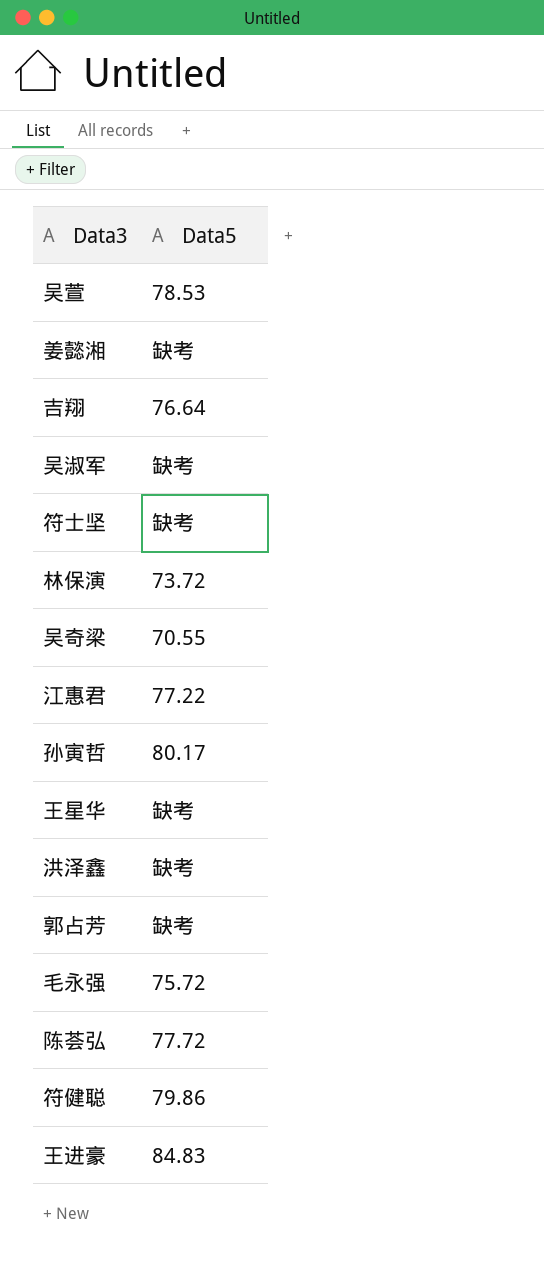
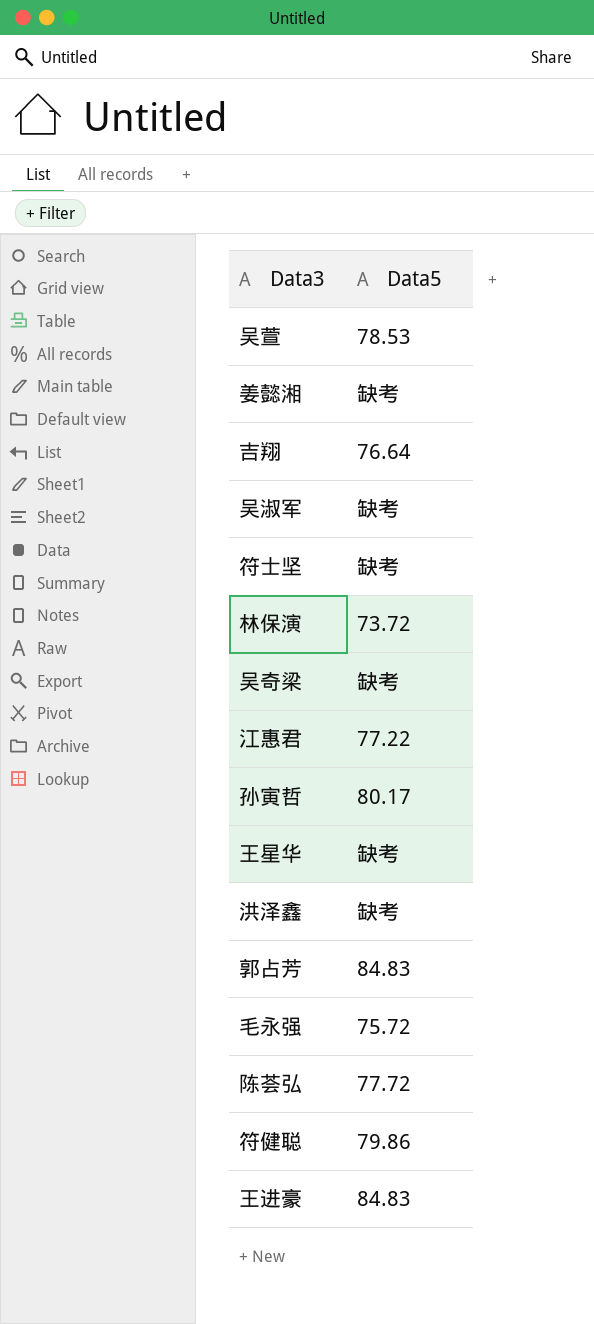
吴奇梁 | Data5: 70.55 -> 缺考
郭占芳 | Data5: 缺考 -> 84.83

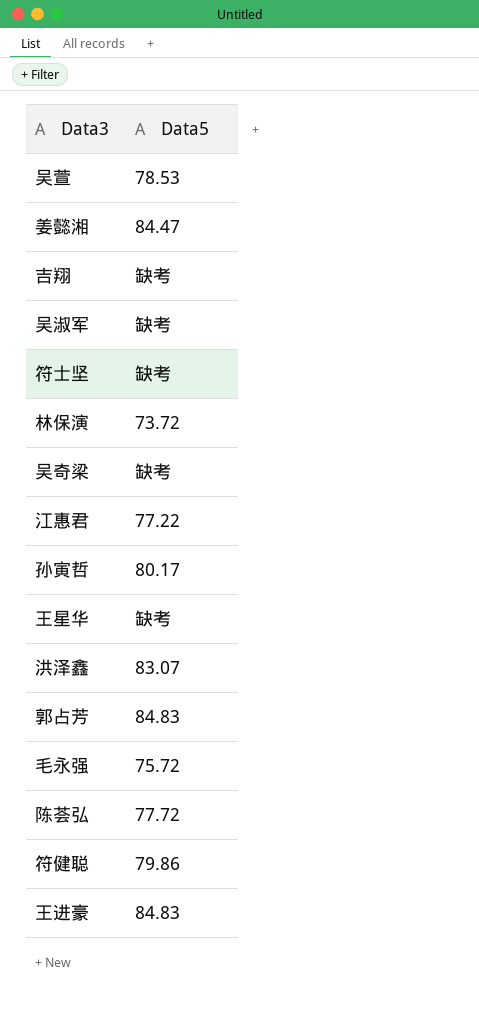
姜懿湘 | Data5: 缺考 -> 84.47
吉翔 | Data5: 76.64 -> 缺考
洪泽鑫 | Data5: 缺考 -> 83.07

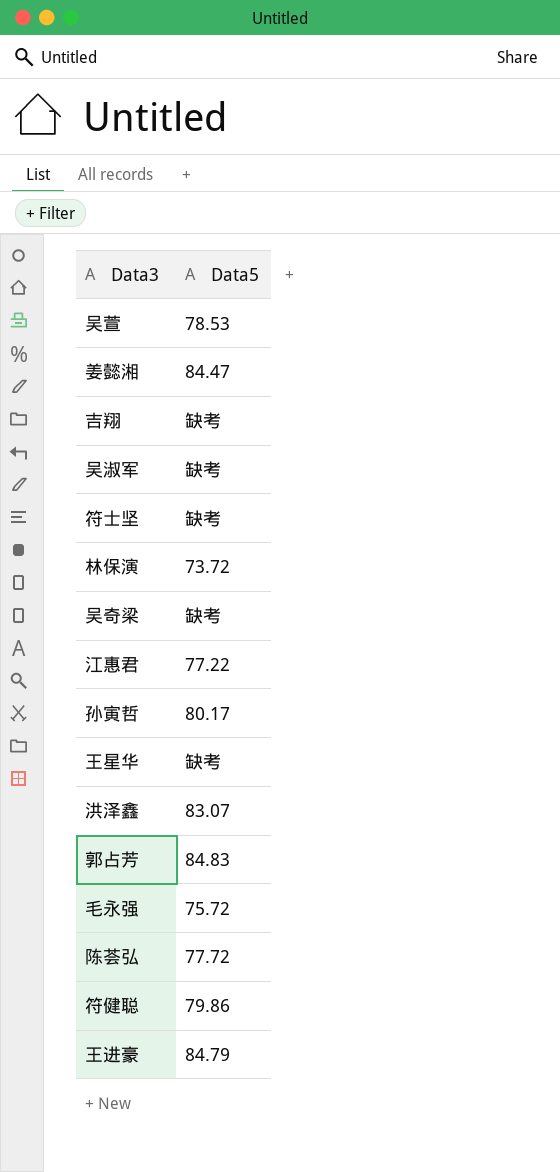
王进豪 | Data5: 84.83 -> 84.79

